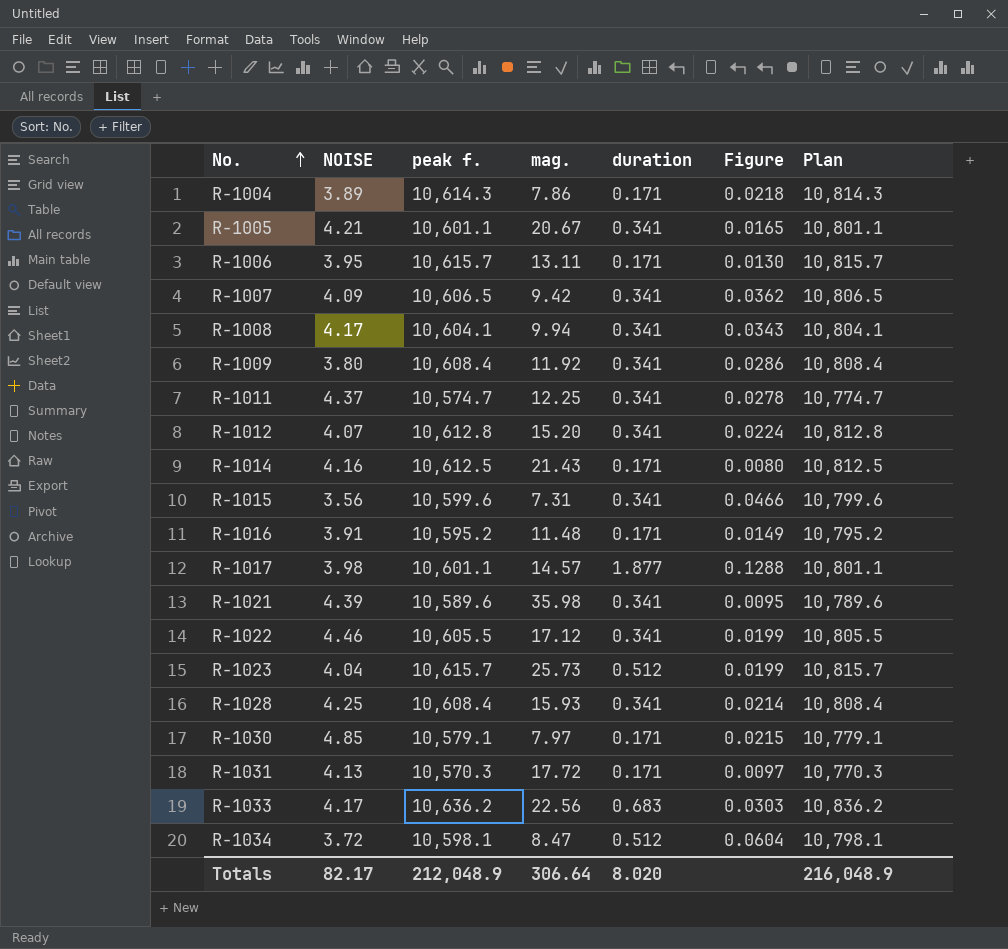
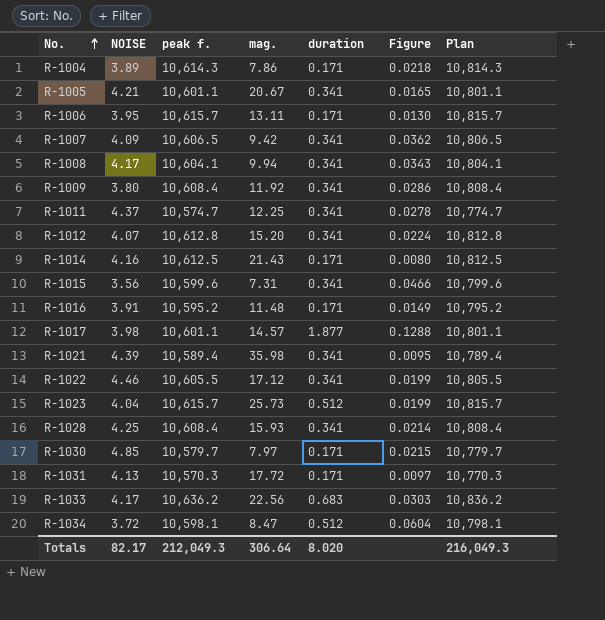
R-1021 | peak f.: 10,589.6 -> 10,589.4
R-1021 | Plan: 10,789.6 -> 10,789.4
R-1030 | peak f.: 10,579.1 -> 10,579.7
R-1030 | Plan: 10,779.1 -> 10,779.7
Totals | peak f.: 212,048.9 -> 212,049.3
Totals | Plan: 216,048.9 -> 216,049.3

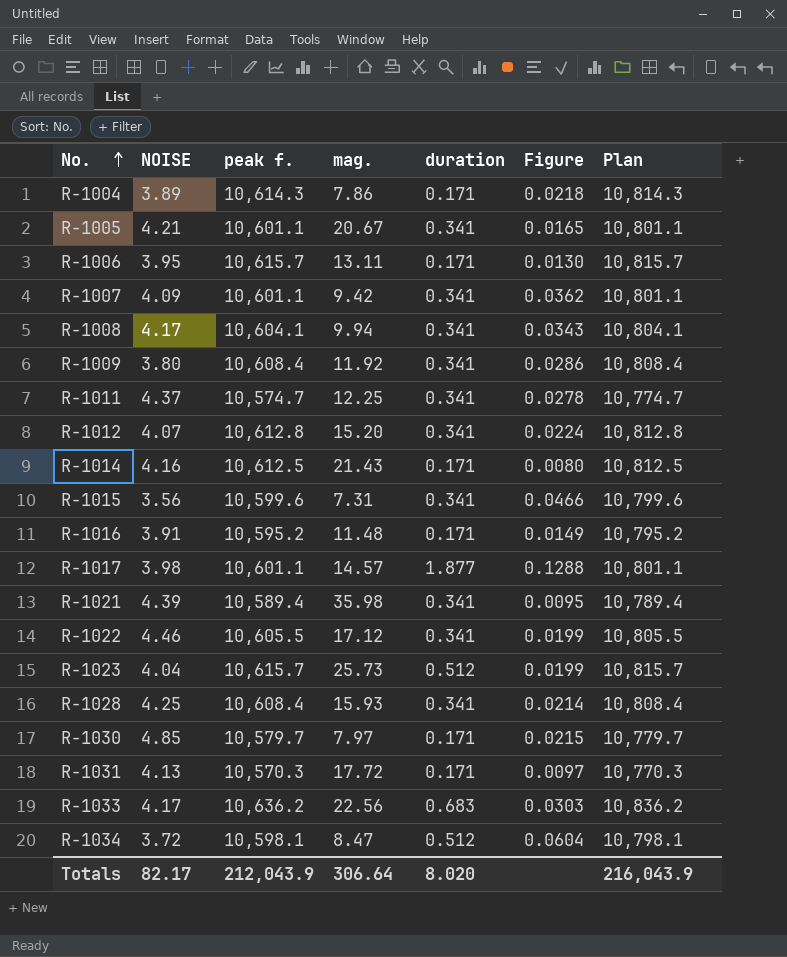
R-1007 | peak f.: 10,606.5 -> 10,601.1
R-1007 | Plan: 10,806.5 -> 10,801.1
Totals | peak f.: 212,049.3 -> 212,043.9
Totals | Plan: 216,049.3 -> 216,043.9

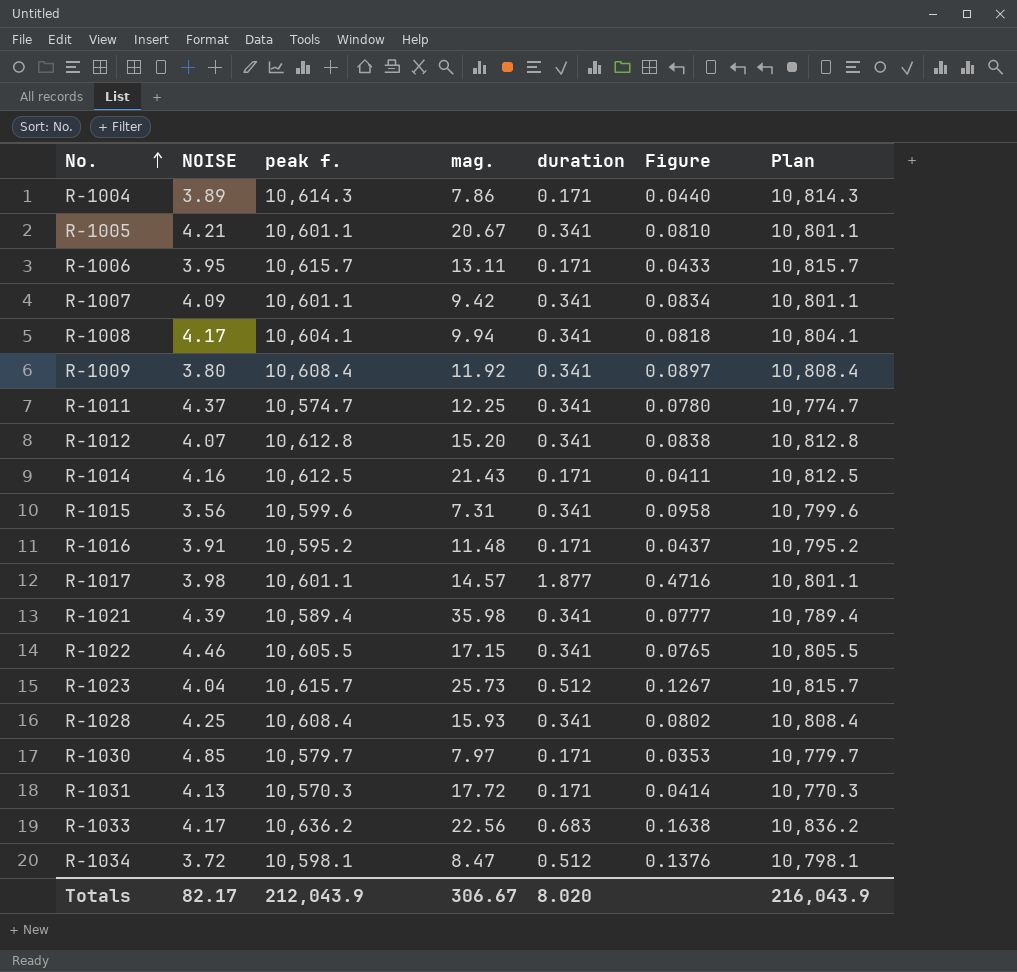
column Figure | formula: [duration] / [mag.] -> [duration] / [NOISE]
R-1022 | mag.: 17.12 -> 17.15
Totals | mag.: 306.64 -> 306.67

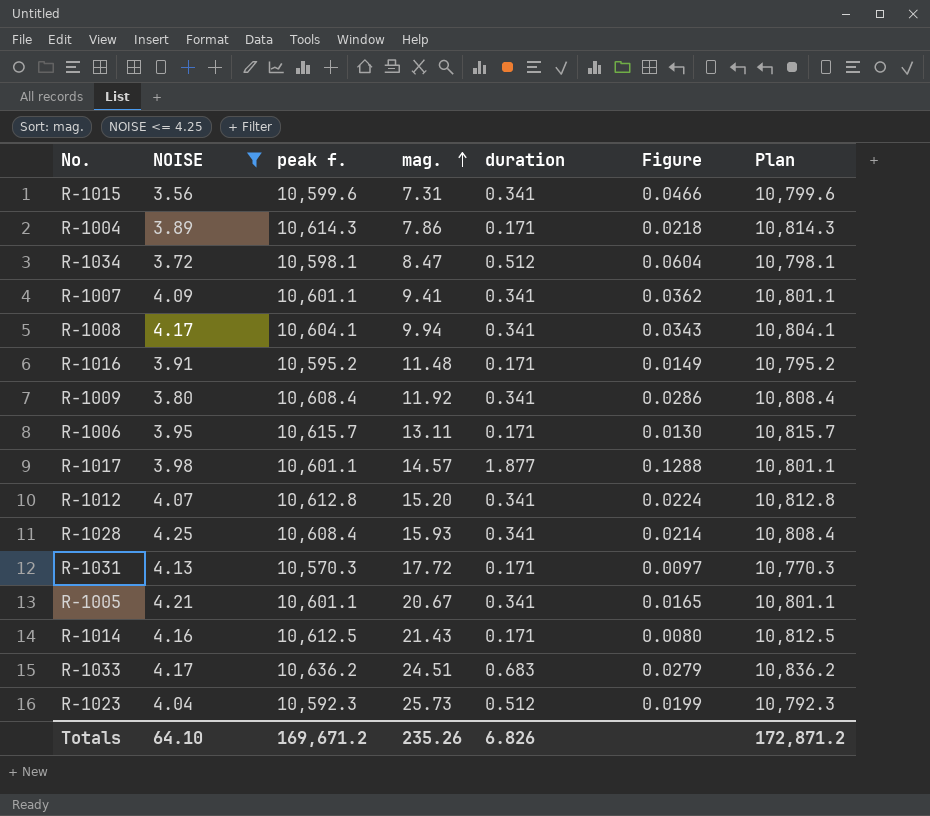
filter: none -> NOISE <= 4.25
row order: No. ascending -> mag. ascending
column Figure | formula: [duration] / [NOISE] -> [duration] / [mag.]
R-1007 | mag.: 9.42 -> 9.41
R-1033 | mag.: 22.56 -> 24.51
R-1023 | peak f.: 10,615.7 -> 10,592.3
R-1023 | Plan: 10,815.7 -> 10,792.3
Totals | NOISE: 82.17 -> 64.10
Totals | peak f.: 212,043.9 -> 169,671.2
Totals | mag.: 306.67 -> 235.26
Totals | duration: 8.020 -> 6.826
Totals | Plan: 216,043.9 -> 172,871.2

